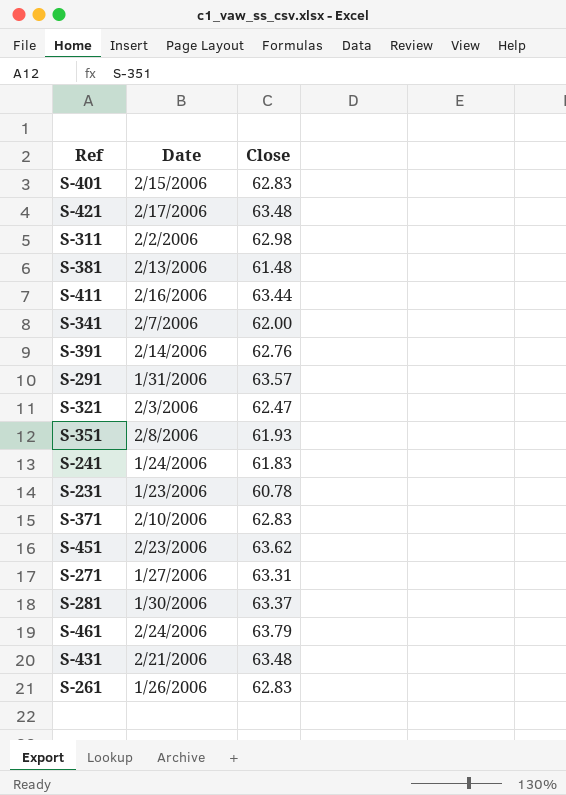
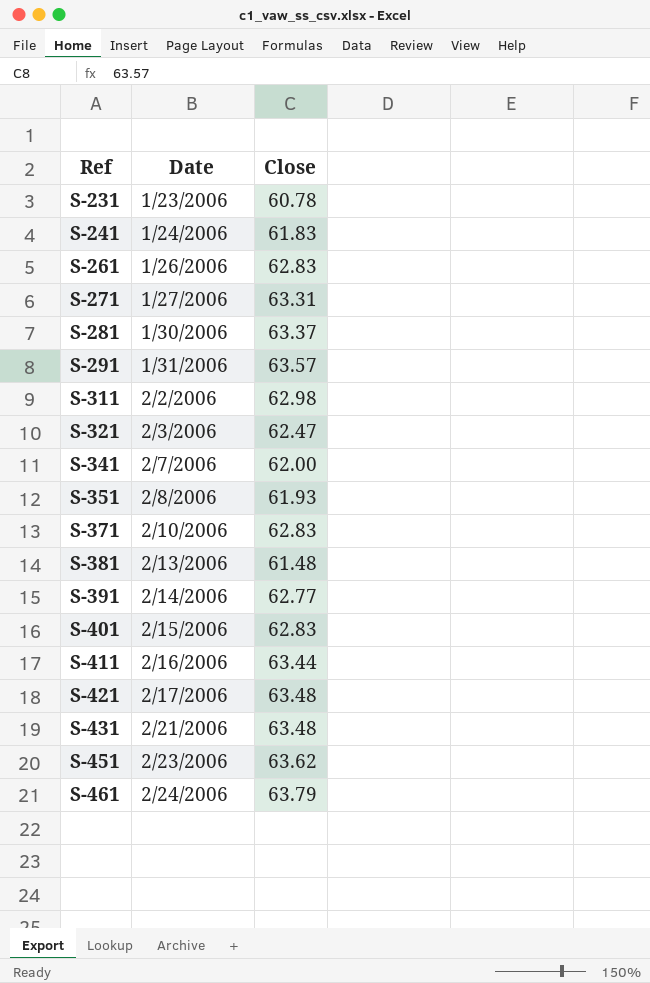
row order: none -> Ref ascending
S-391 | Close: 62.76 -> 62.77

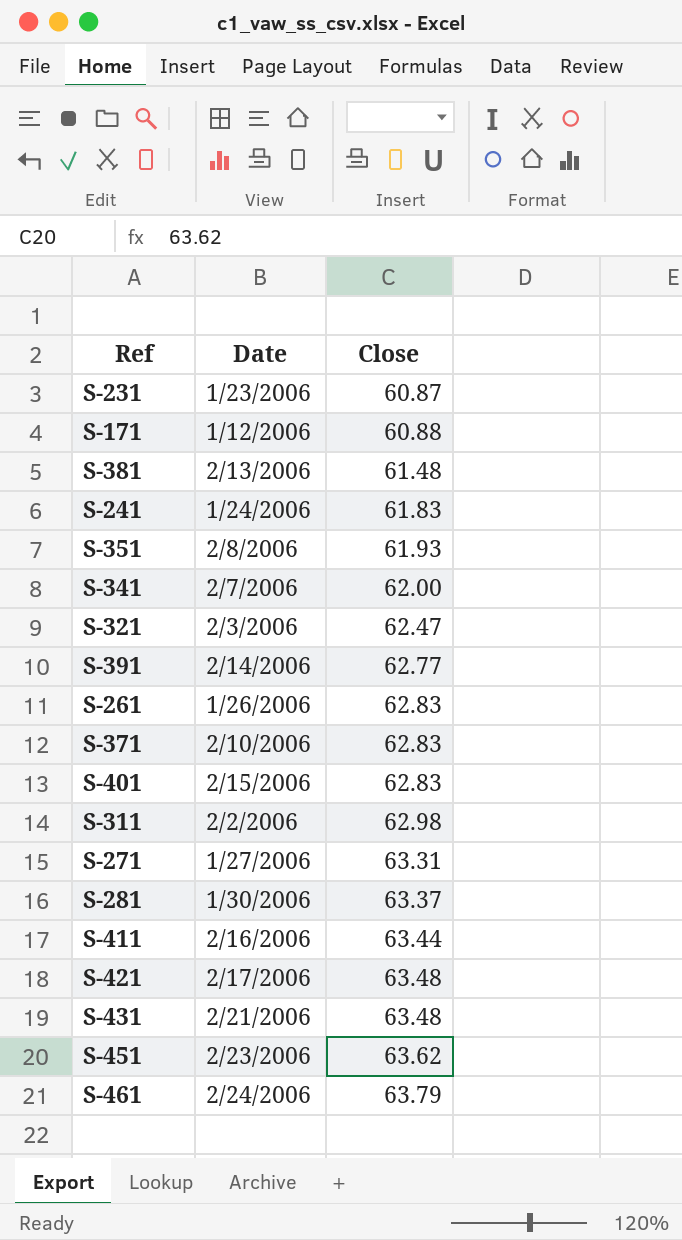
row order: Ref ascending -> Close ascending
row S-291: 1/31/2006 | 63.57 -> none
S-231 | Close: 60.78 -> 60.87
row S-171: none -> 1/12/2006 | 60.88

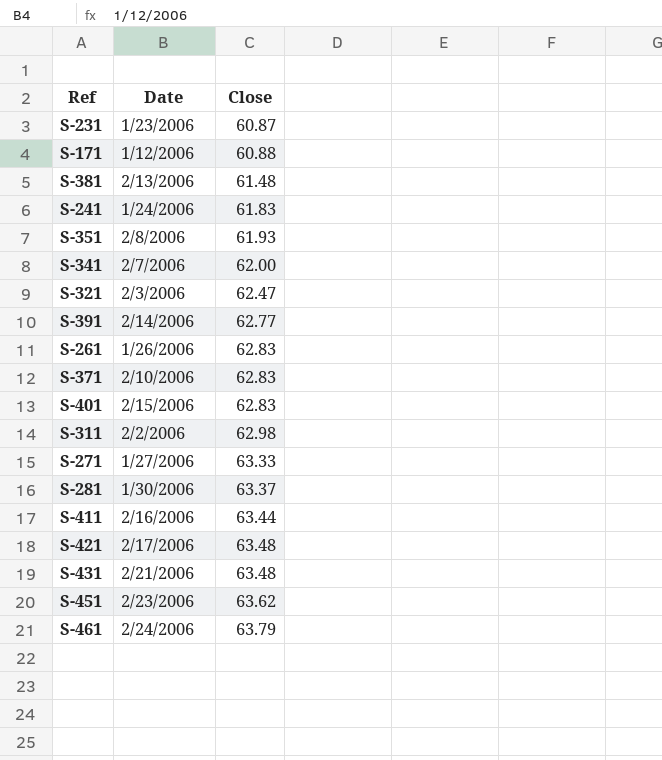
S-271 | Close: 63.31 -> 63.33

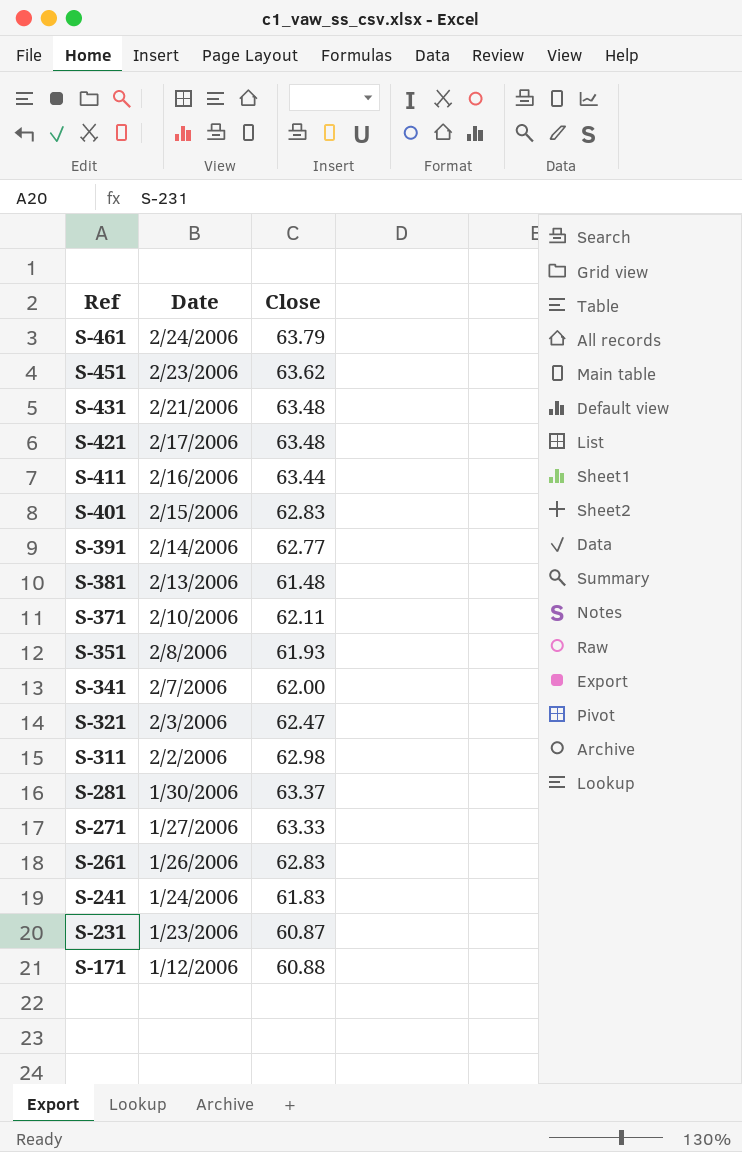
row order: Close ascending -> Ref descending
S-371 | Close: 62.83 -> 62.11

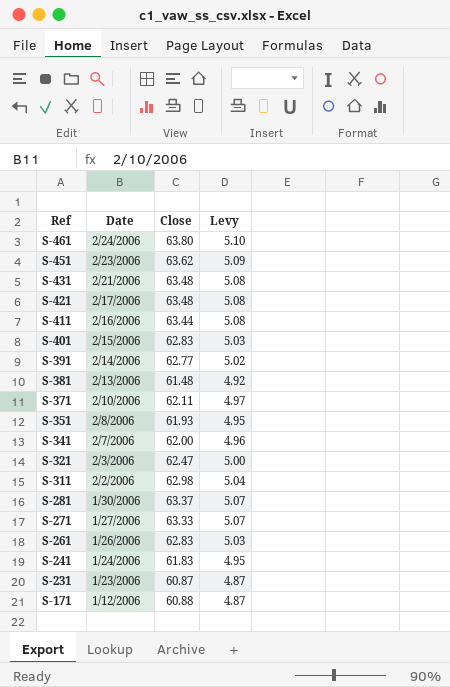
column Levy | formula: none -> [Close] * 0.08
S-461 | Close: 63.79 -> 63.80

